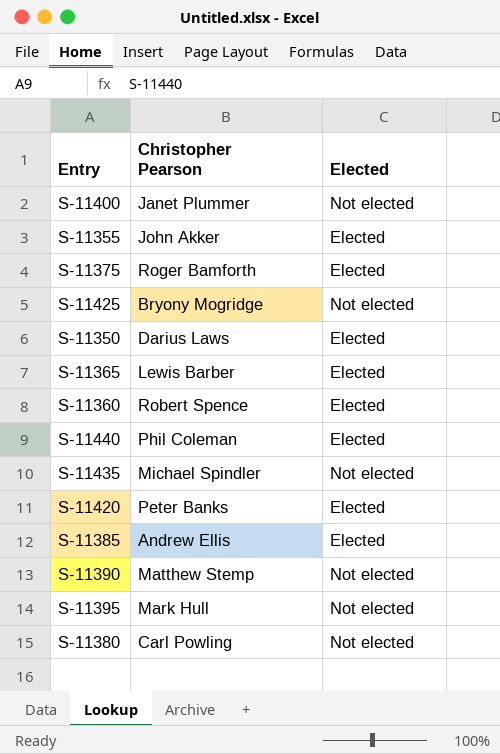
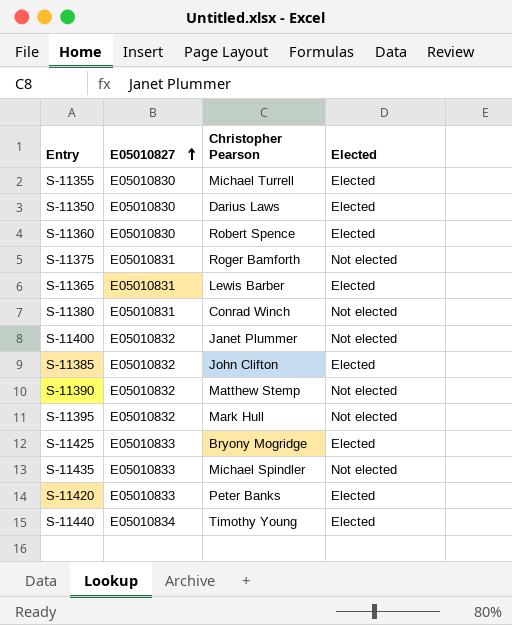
row order: none -> E05010827 ascending
column E05010827 | position: none -> 2
S-11355 | Christopher Pearson: John Akker -> Michael Turrell
S-11375 | Elected: Elected -> Not elected
S-11380 | Christopher Pearson: Carl Powling -> Conrad Winch
S-11385 | Christopher Pearson: Andrew Ellis -> John Clifton
S-11425 | Elected: Not elected -> Elected
S-11440 | Christopher Pearson: Phil Coleman -> Timothy Young

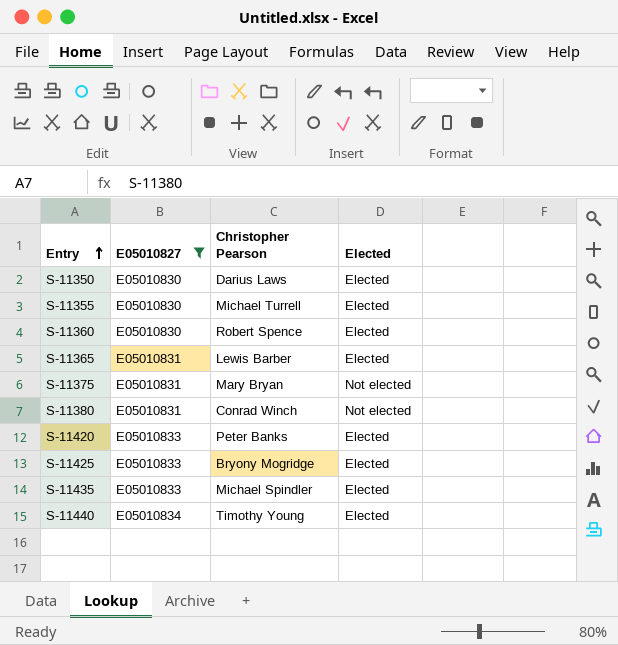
filter: none -> E05010827 != E05010832
row order: E05010827 ascending -> Entry ascending
S-11375 | Christopher Pearson: Roger Bamforth -> Mary Bryan
S-11435 | Elected: Not elected -> Elected

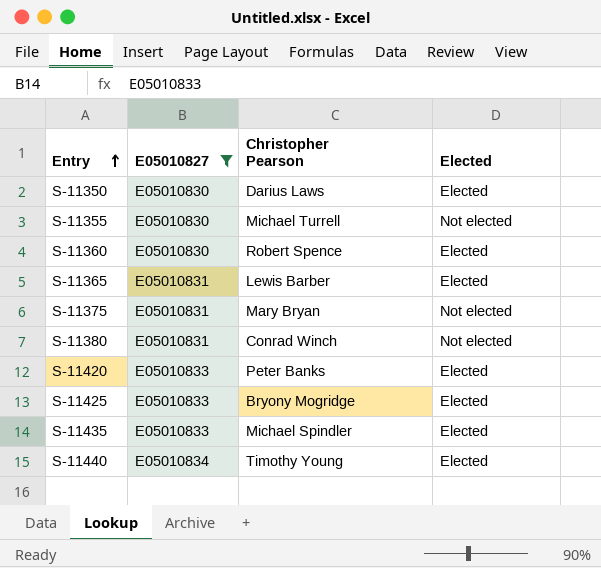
S-11355 | Elected: Elected -> Not elected

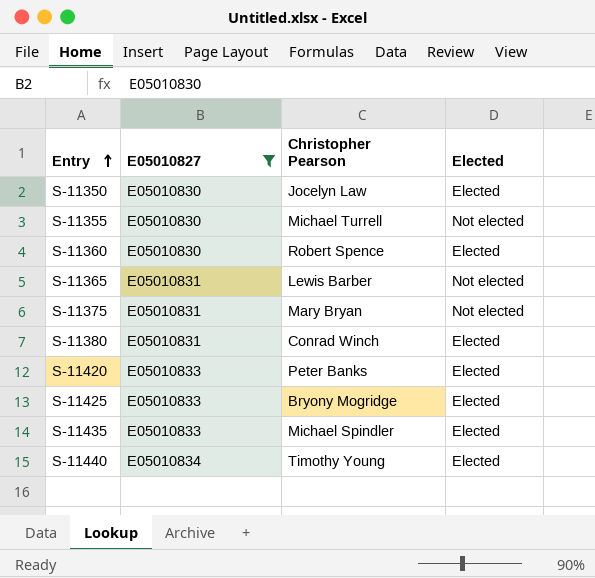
S-11350 | Christopher Pearson: Darius Laws -> Jocelyn Law
S-11365 | Elected: Elected -> Not elected
S-11380 | Elected: Not elected -> Elected

